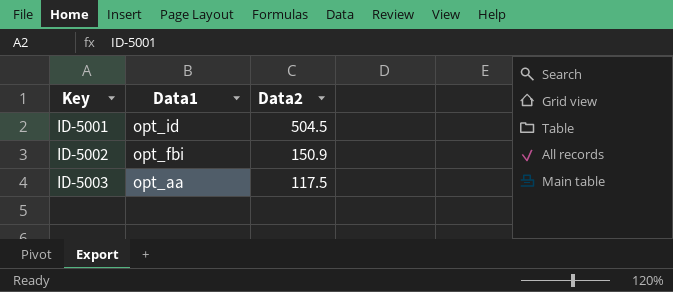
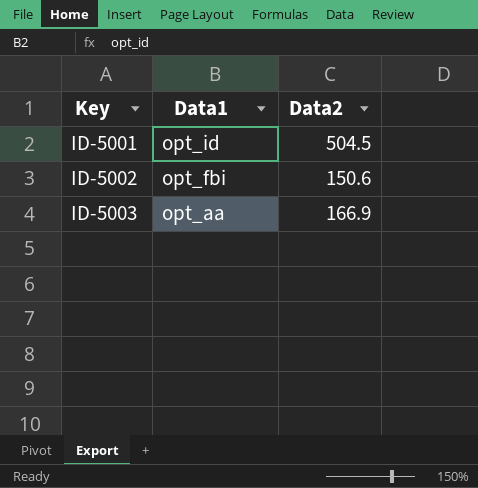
ID-5002 | Data2: 150.9 -> 150.6
ID-5003 | Data2: 117.5 -> 166.9

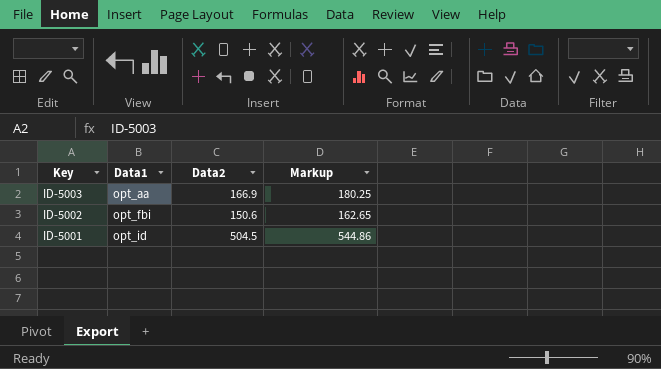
row order: Key ascending -> Key descending
column Markup | formula: none -> [Data2] * 1.08

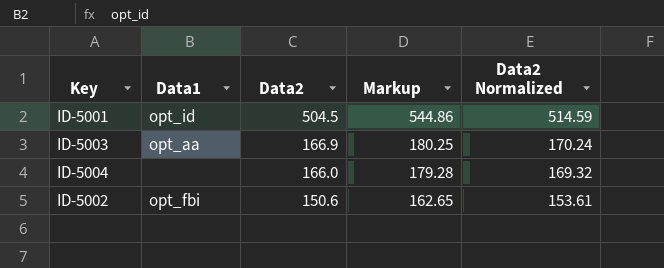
row order: Key descending -> Data2 descending
column Data2 Normalized | formula: none -> [Data2] * 1.02
row ID-5004: none -> none | 166.0 | 179.28 | 169.32

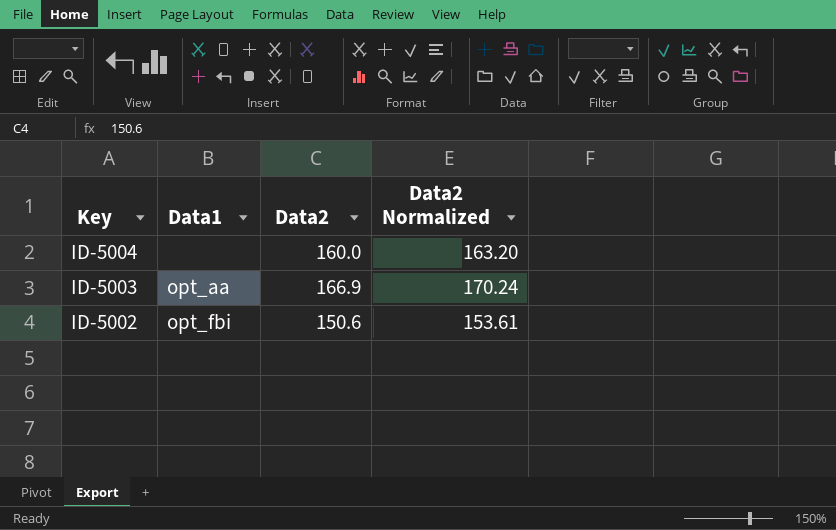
row order: Data2 descending -> Key descending
column Markup | formula: [Data2] * 1.08 -> none
row ID-5001: opt_id | 504.5 | 544.86 | 514.59 -> none
ID-5004 | Data2: 166.0 -> 160.0
ID-5004 | Data2 Normalized: 169.32 -> 163.20

